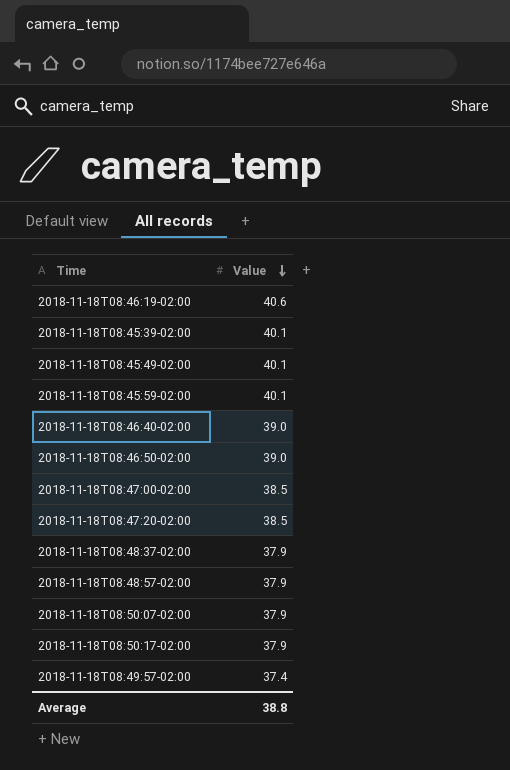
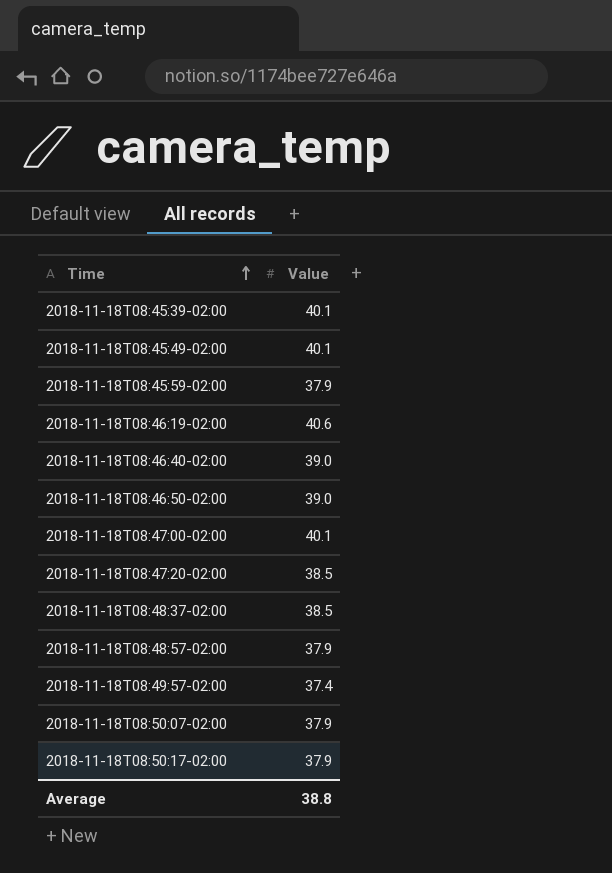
row order: Value descending -> Time ascending
2018-11-18T08:45:59-02:00 | Value: 40.1 -> 37.9
2018-11-18T08:47:00-02:00 | Value: 38.5 -> 40.1
2018-11-18T08:48:37-02:00 | Value: 37.9 -> 38.5

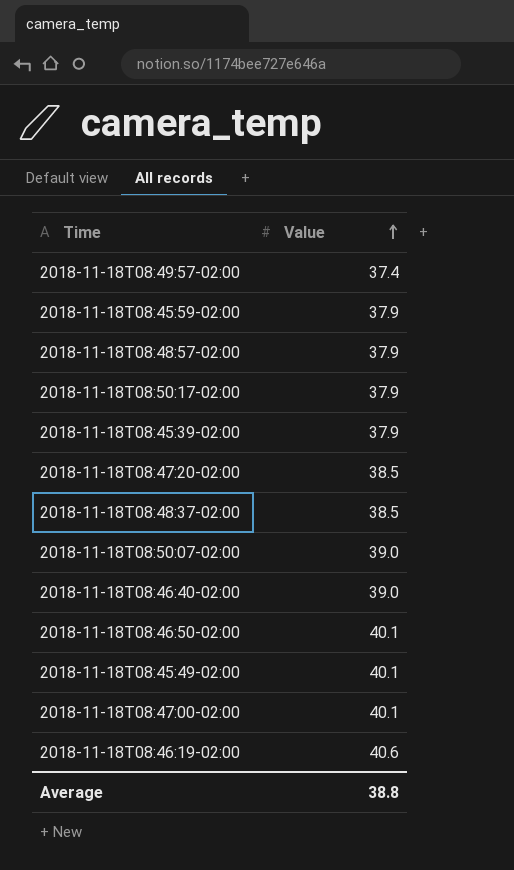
row order: Time ascending -> Value ascending
2018-11-18T08:45:39-02:00 | Value: 40.1 -> 37.9
2018-11-18T08:50:07-02:00 | Value: 37.9 -> 39.0
2018-11-18T08:46:50-02:00 | Value: 39.0 -> 40.1

